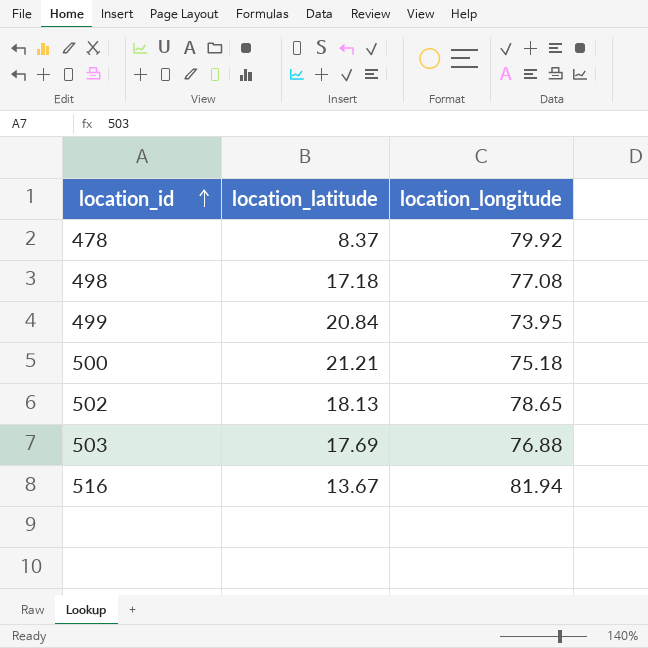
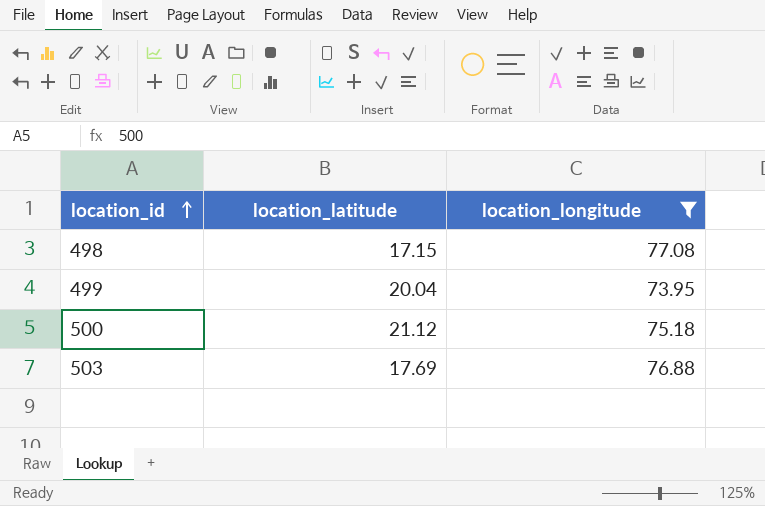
filter: none -> location_longitude <= 77.08
498 | location_latitude: 17.18 -> 17.15
499 | location_latitude: 20.84 -> 20.04
500 | location_latitude: 21.21 -> 21.12

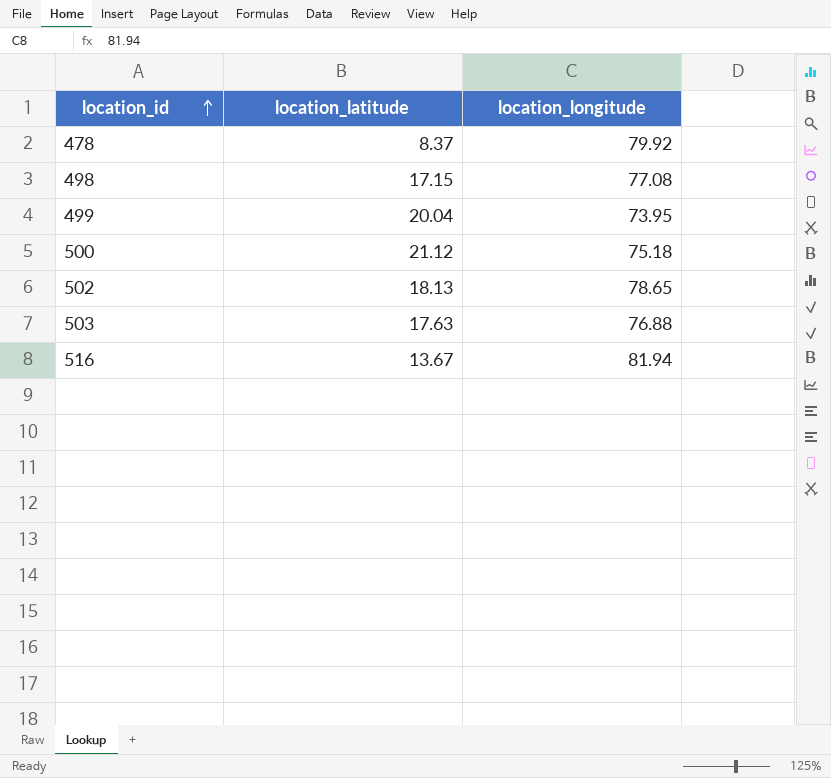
filter: location_longitude <= 77.08 -> none
503 | location_latitude: 17.69 -> 17.63

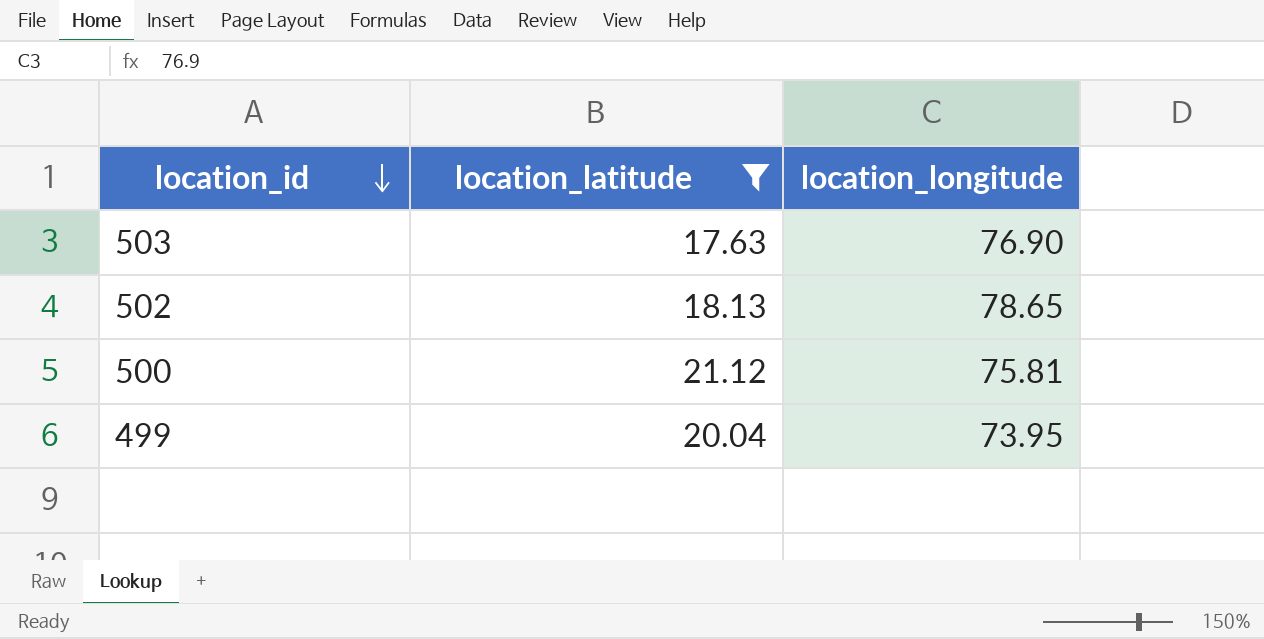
filter: none -> location_latitude >= 17.63
row order: location_id ascending -> location_id descending
503 | location_longitude: 76.88 -> 76.90
500 | location_longitude: 75.18 -> 75.81

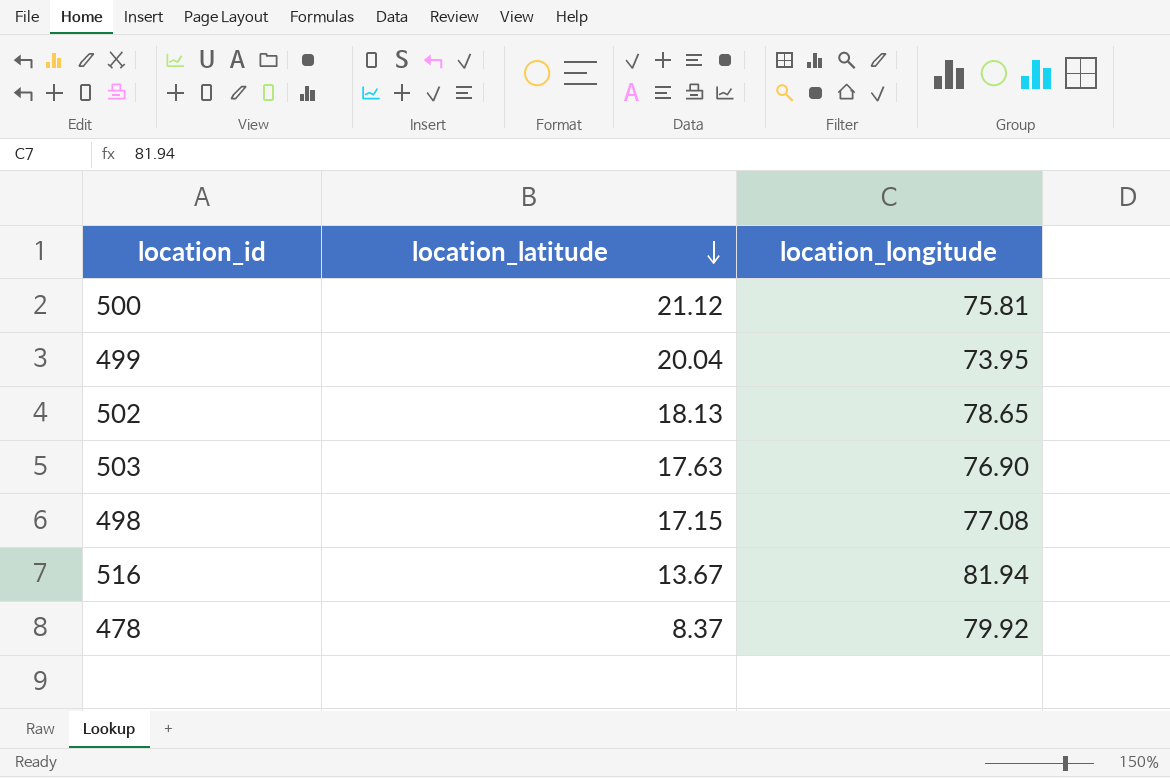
filter: location_latitude >= 17.63 -> none
row order: location_id descending -> location_latitude descending

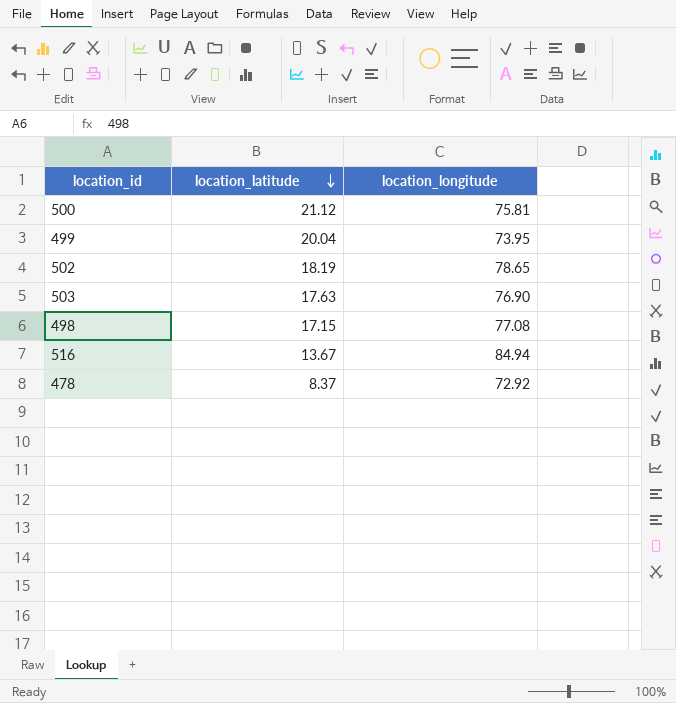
502 | location_latitude: 18.13 -> 18.19
516 | location_longitude: 81.94 -> 84.94
478 | location_longitude: 79.92 -> 72.92

